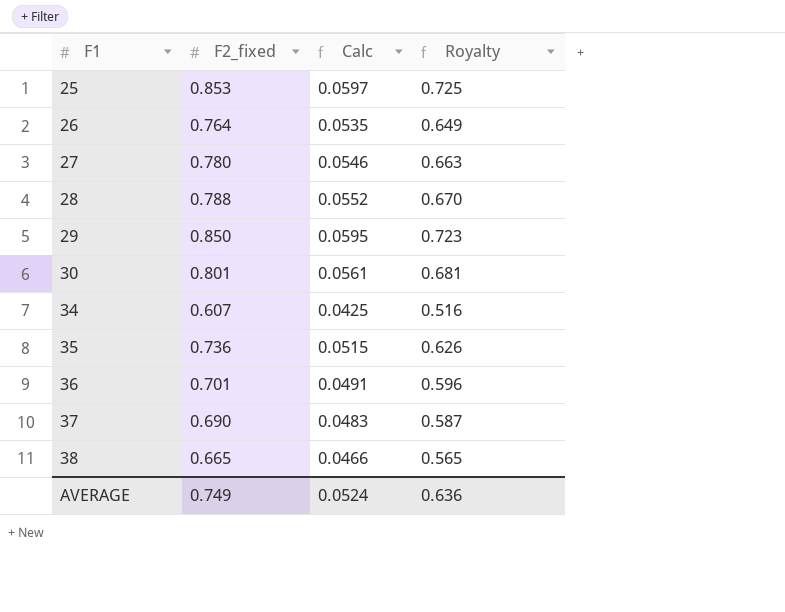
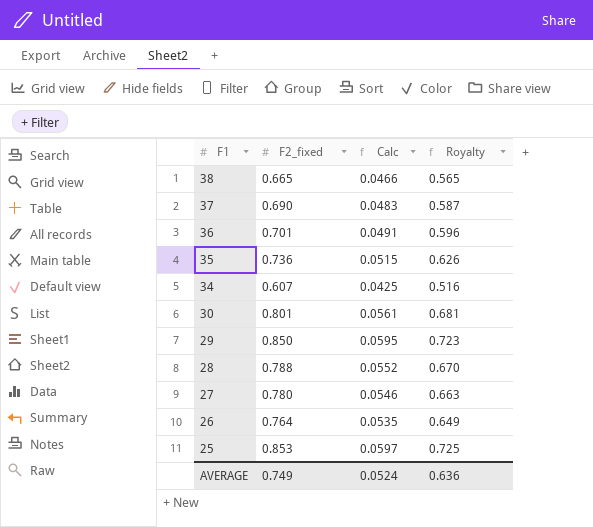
row order: F1 ascending -> F1 descending

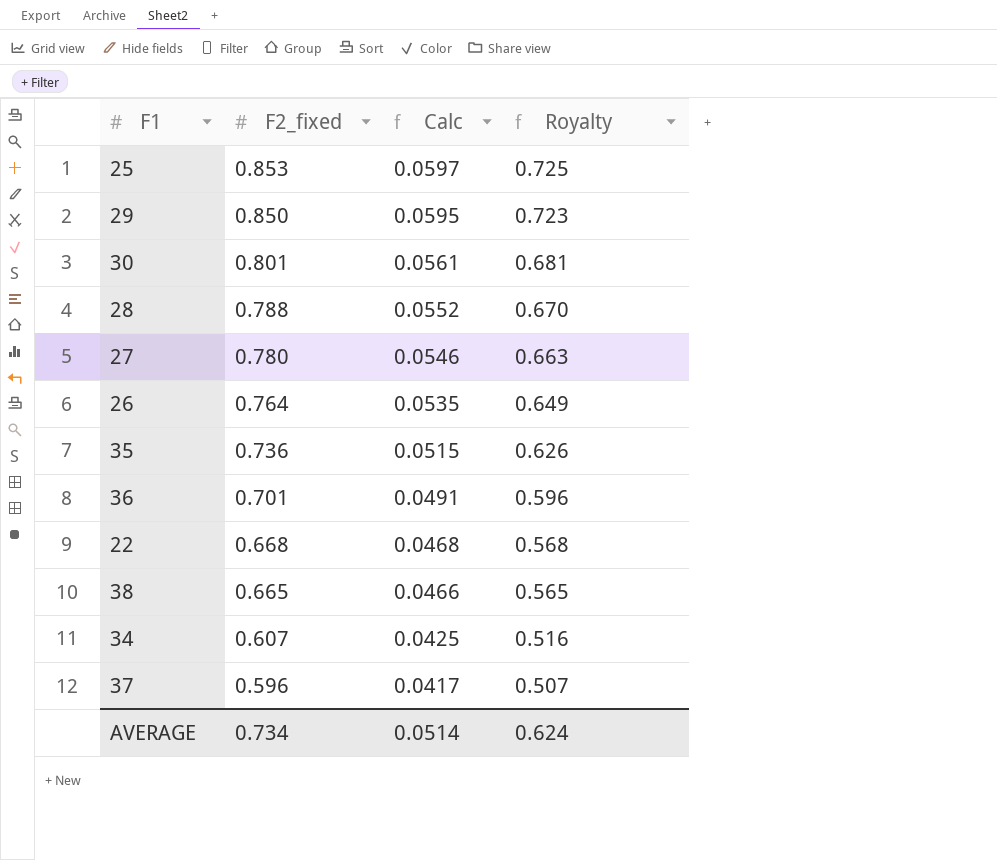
row order: F1 descending -> F2_fixed descending
row 22: none -> 0.668 | 0.0468 | 0.568
37 | F2_fixed: 0.690 -> 0.596
37 | Calc: 0.0483 -> 0.0417
37 | Royalty: 0.587 -> 0.507
AVERAGE | F2_fixed: 0.749 -> 0.734
AVERAGE | Calc: 0.0524 -> 0.0514
AVERAGE | Royalty: 0.636 -> 0.624

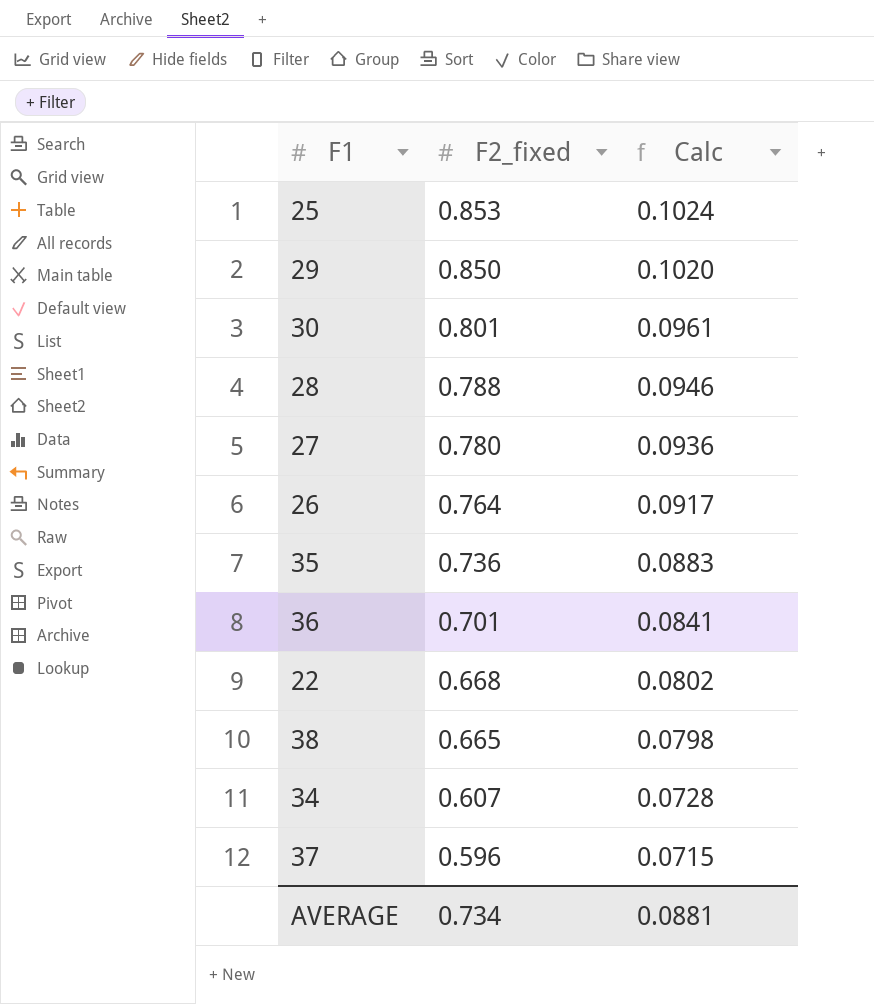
column Royalty | formula: [F2_fixed] * 0.85 -> none
column Calc | formula: [F2_fixed] * 0.07 -> [F2_fixed] * 0.12
AVERAGE | Calc: 0.0514 -> 0.0881

